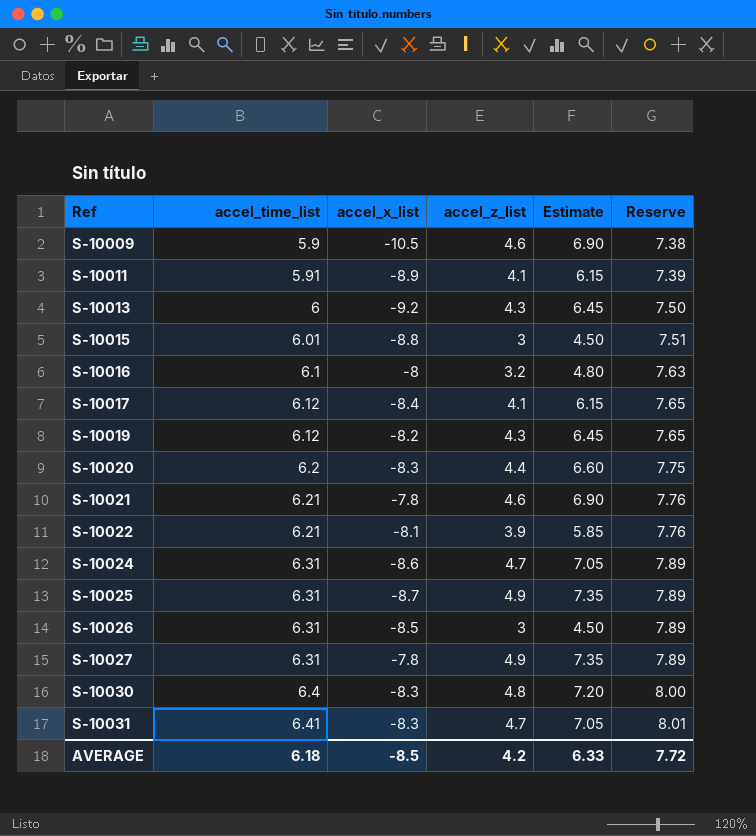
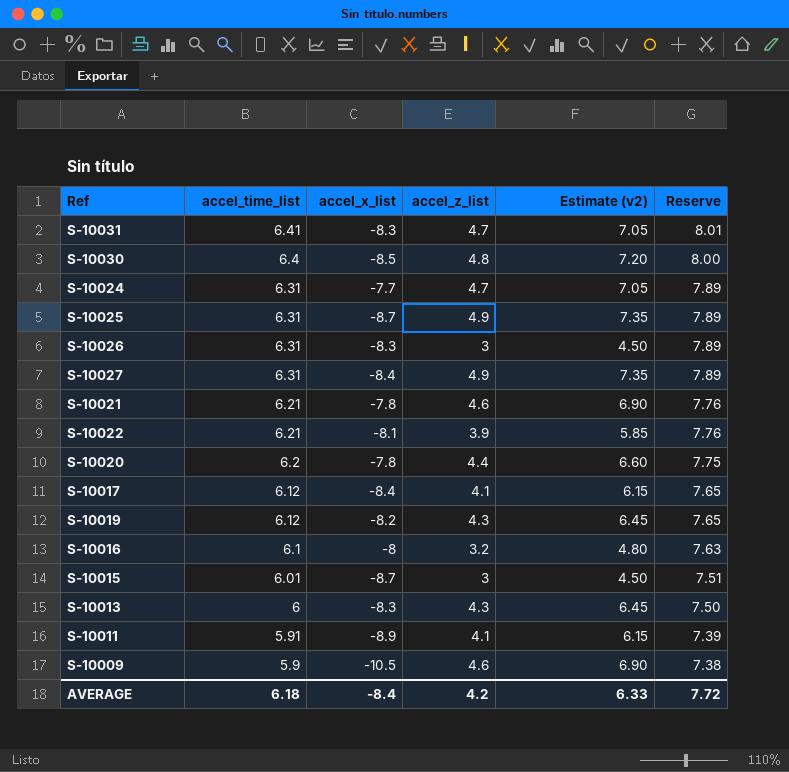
row order: Ref ascending -> accel_time_list descending
column name: Estimate -> Estimate (v2)
S-10030 | accel_x_list: -8.3 -> -8.5
S-10024 | accel_x_list: -8.6 -> -7.7
S-10026 | accel_x_list: -8.5 -> -8.3
S-10027 | accel_x_list: -7.8 -> -8.4
S-10020 | accel_x_list: -8.3 -> -7.8
S-10015 | accel_x_list: -8.8 -> -8.7
S-10013 | accel_x_list: -9.2 -> -8.3
AVERAGE | accel_x_list: -8.5 -> -8.4

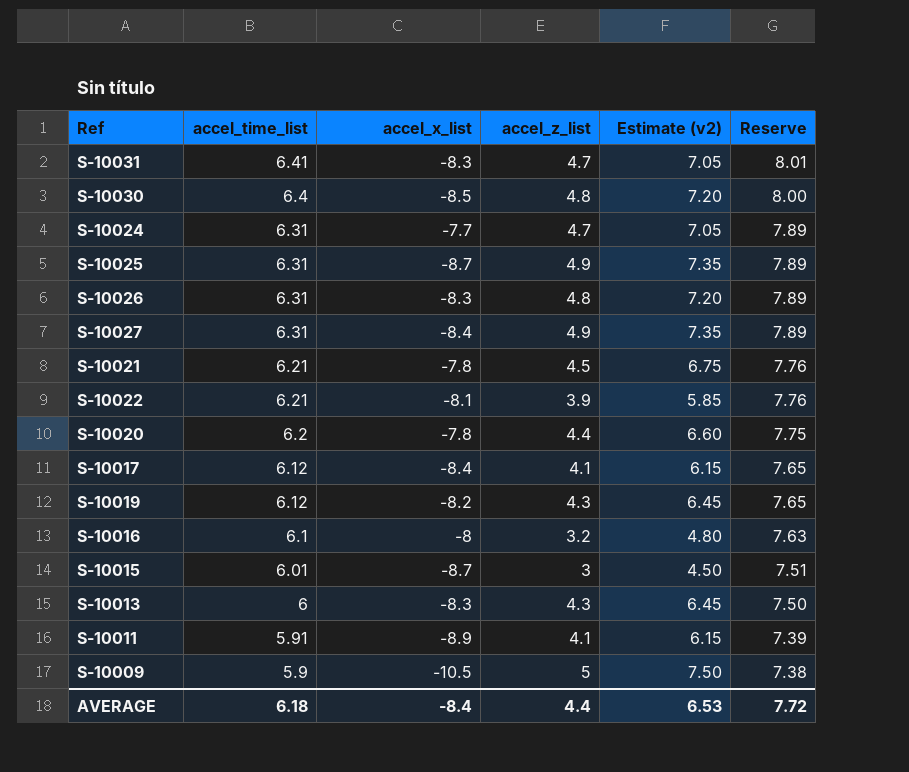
S-10026 | accel_z_list: 3 -> 4.8
S-10026 | Estimate (v2): 4.50 -> 7.20
S-10021 | accel_z_list: 4.6 -> 4.5
S-10021 | Estimate (v2): 6.90 -> 6.75
S-10009 | accel_z_list: 4.6 -> 5
S-10009 | Estimate (v2): 6.90 -> 7.50
AVERAGE | accel_z_list: 4.2 -> 4.4
AVERAGE | Estimate (v2): 6.33 -> 6.53

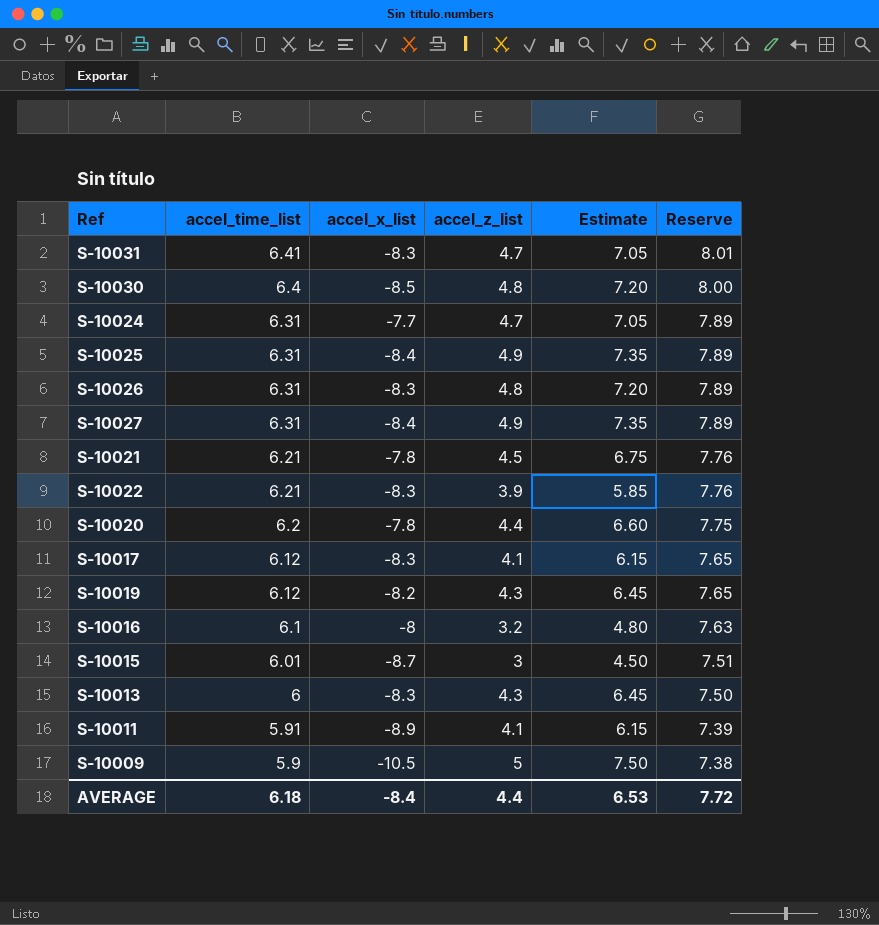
column name: Estimate (v2) -> Estimate
S-10025 | accel_x_list: -8.7 -> -8.4
S-10022 | accel_x_list: -8.1 -> -8.3
S-10017 | accel_x_list: -8.4 -> -8.3

